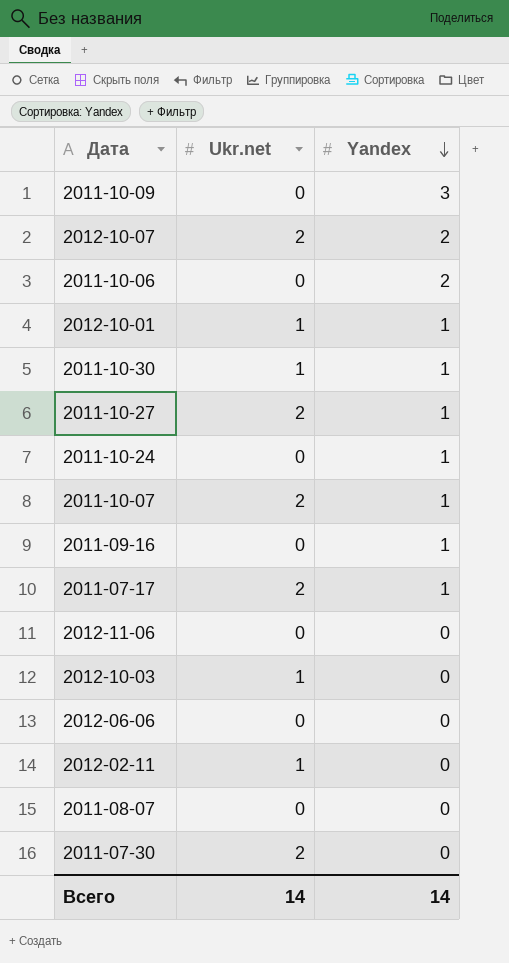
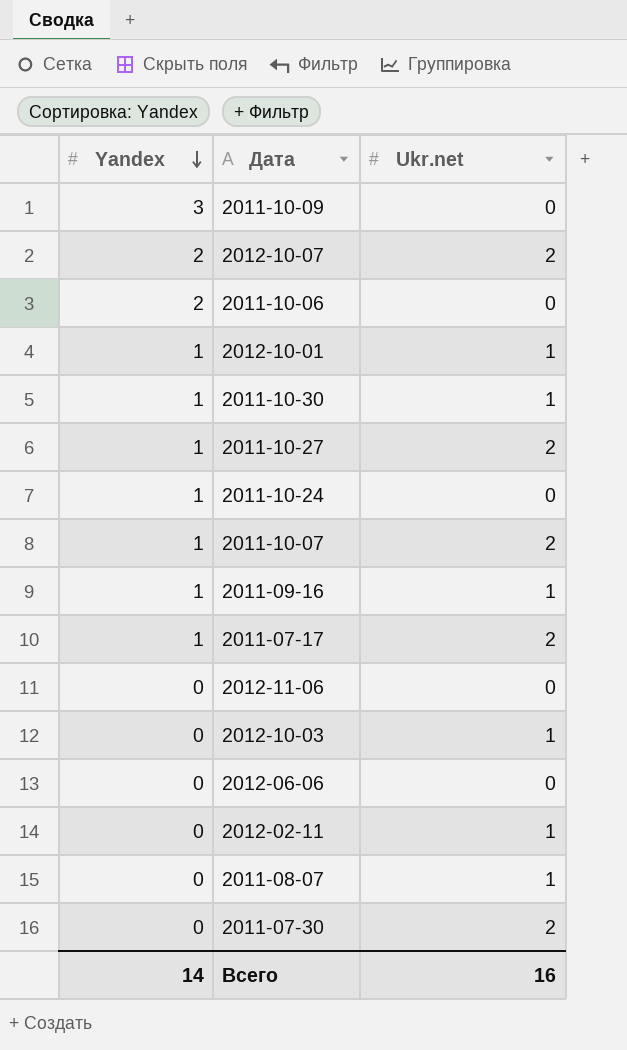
column Yandex | position: 3 -> 1
2011-09-16 | Ukr.net: 0 -> 1
2011-08-07 | Ukr.net: 0 -> 1
Всего | Ukr.net: 14 -> 16

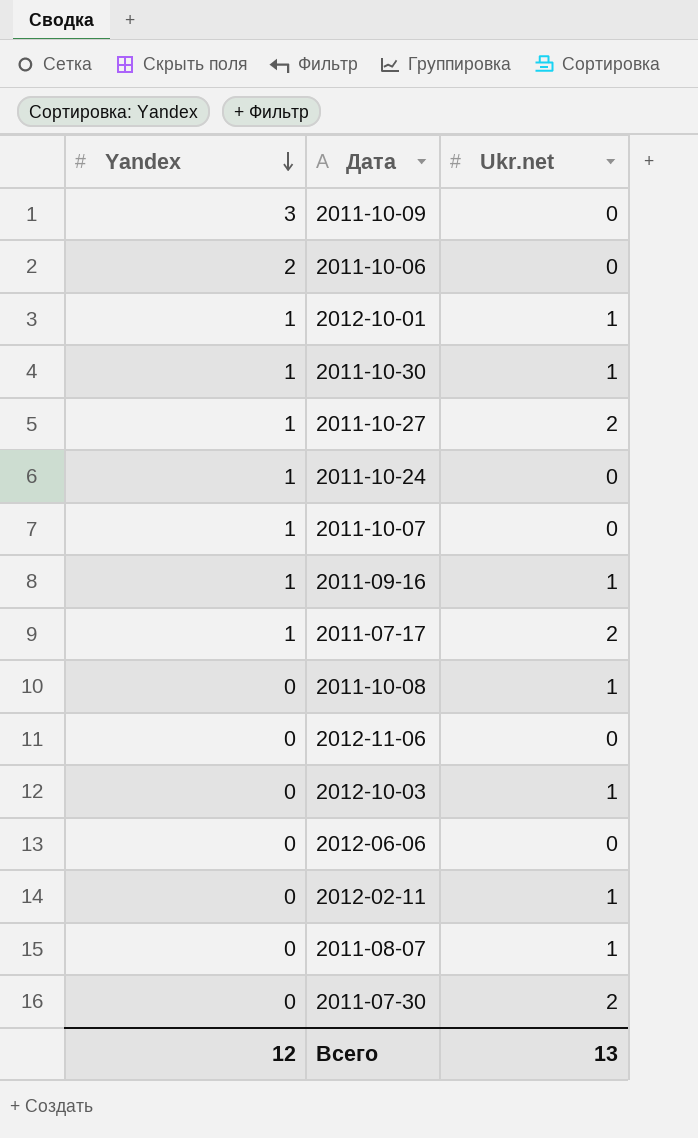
row 2012-10-07: 2 | 2 -> none
2011-10-07 | Ukr.net: 2 -> 0
row 2011-10-08: none -> 0 | 1
Всего | Yandex: 14 -> 12
Всего | Ukr.net: 16 -> 13

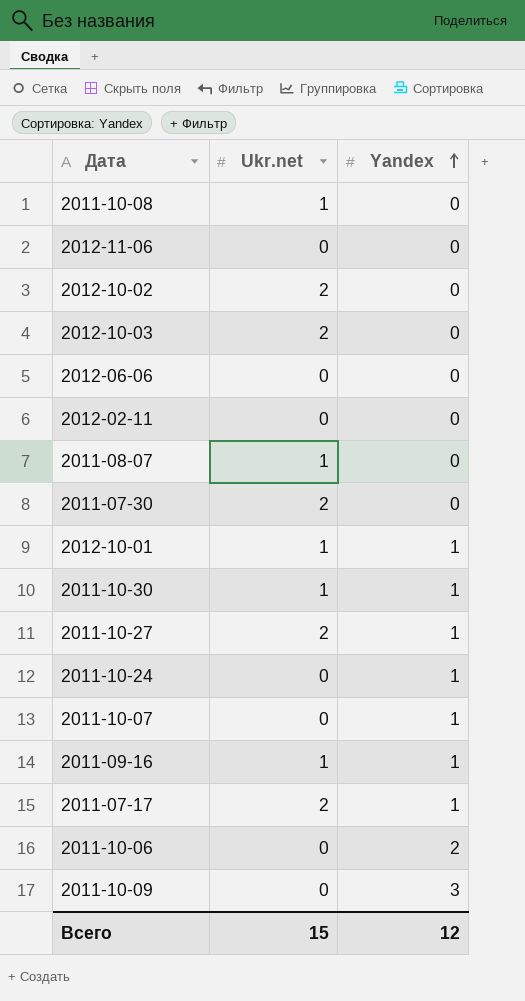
row order: Yandex descending -> Yandex ascending
column Yandex | position: 1 -> 3
row 2012-10-02: none -> 2 | 0
2012-10-03 | Ukr.net: 1 -> 2
2012-02-11 | Ukr.net: 1 -> 0
Всего | Ukr.net: 13 -> 15

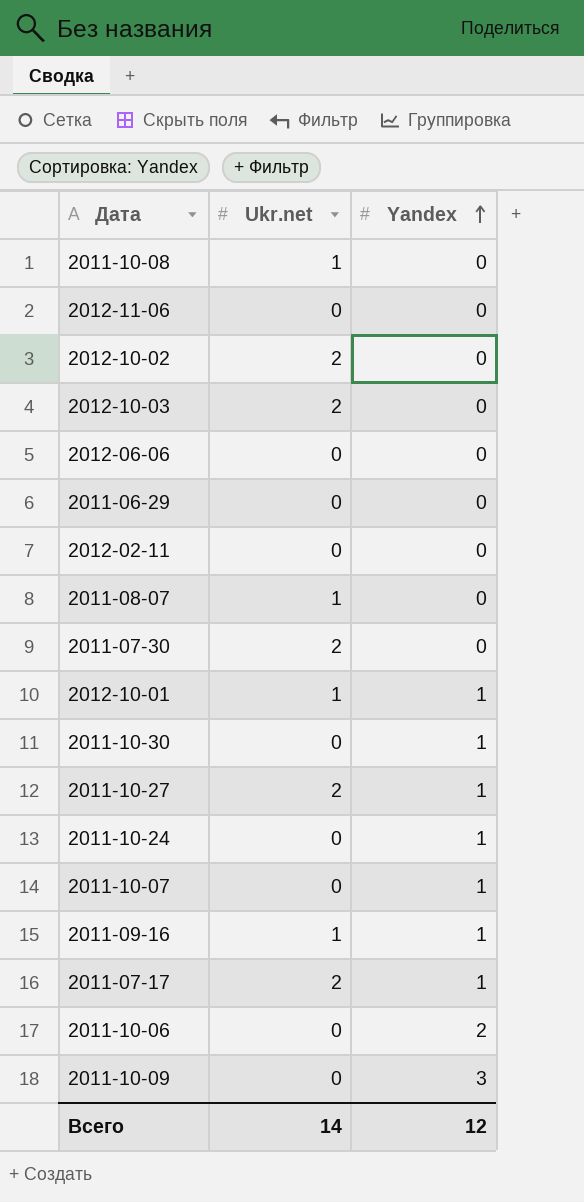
row 2011-06-29: none -> 0 | 0
2011-10-30 | Ukr.net: 1 -> 0
Всего | Ukr.net: 15 -> 14

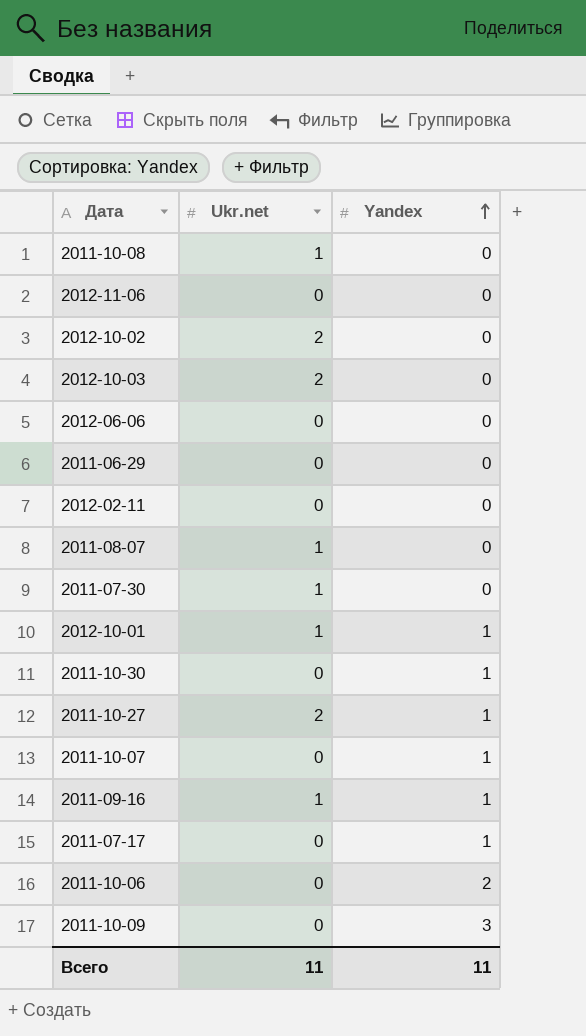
row 2011-10-24: 0 | 1 -> none
2011-07-30 | Ukr.net: 2 -> 1
2011-07-17 | Ukr.net: 2 -> 0
Всего | Ukr.net: 14 -> 11
Всего | Yandex: 12 -> 11

